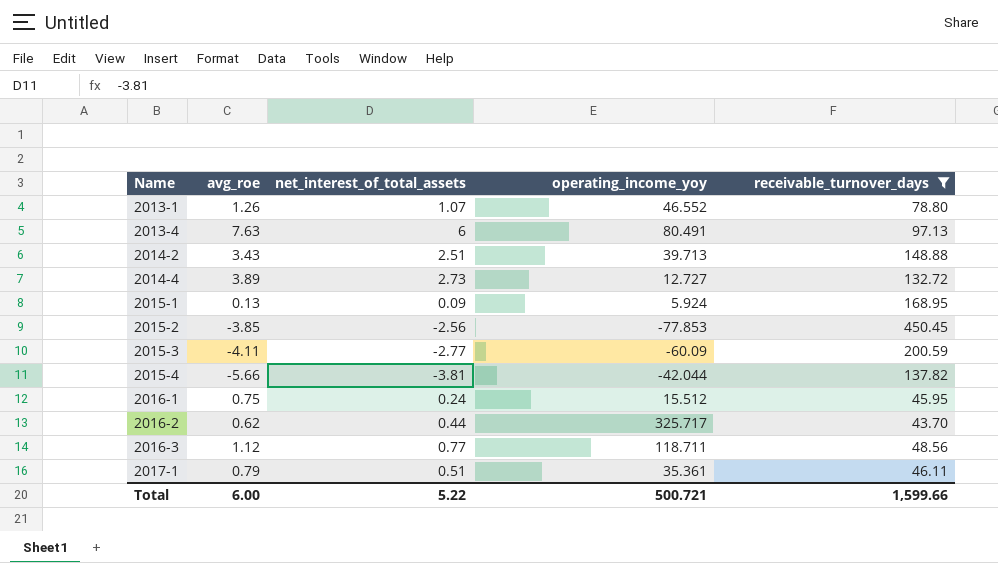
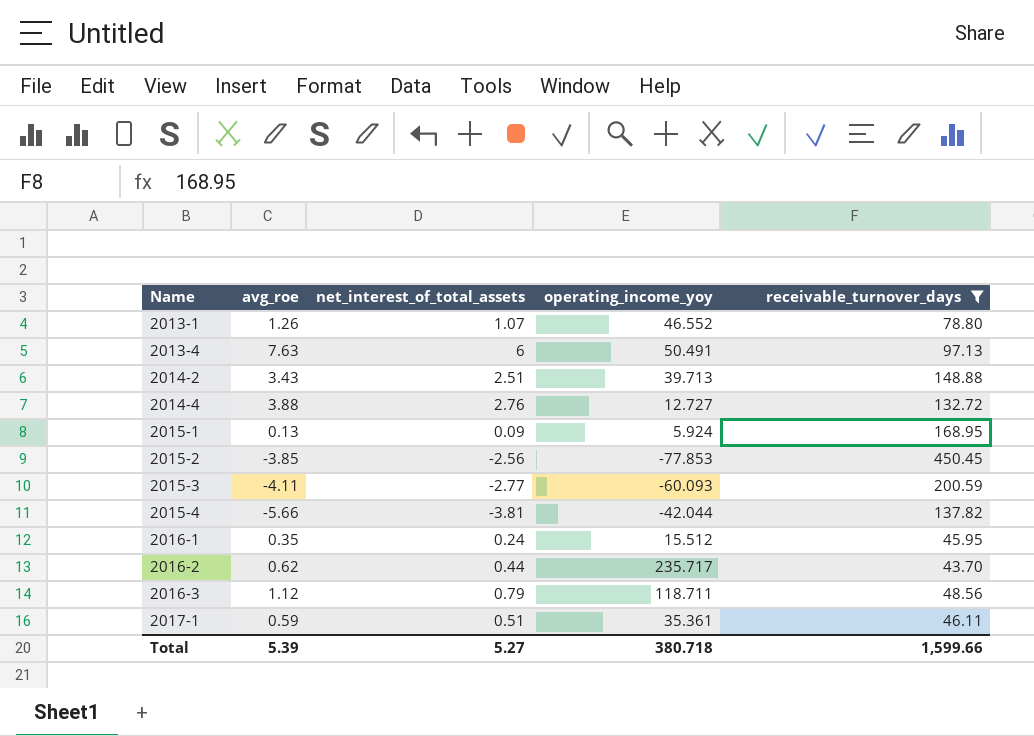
2013-4 | operating_income_yoy: 80.491 -> 50.491
2014-4 | avg_roe: 3.89 -> 3.88
2014-4 | net_interest_of_total_assets: 2.73 -> 2.76
2015-3 | operating_income_yoy: -60.09 -> -60.093
2016-1 | avg_roe: 0.75 -> 0.35
2016-2 | operating_income_yoy: 325.717 -> 235.717
2016-3 | net_interest_of_total_assets: 0.77 -> 0.79
2017-1 | avg_roe: 0.79 -> 0.59
Total | avg_roe: 6.00 -> 5.39
Total | net_interest_of_total_assets: 5.22 -> 5.27
Total | operating_income_yoy: 500.721 -> 380.718

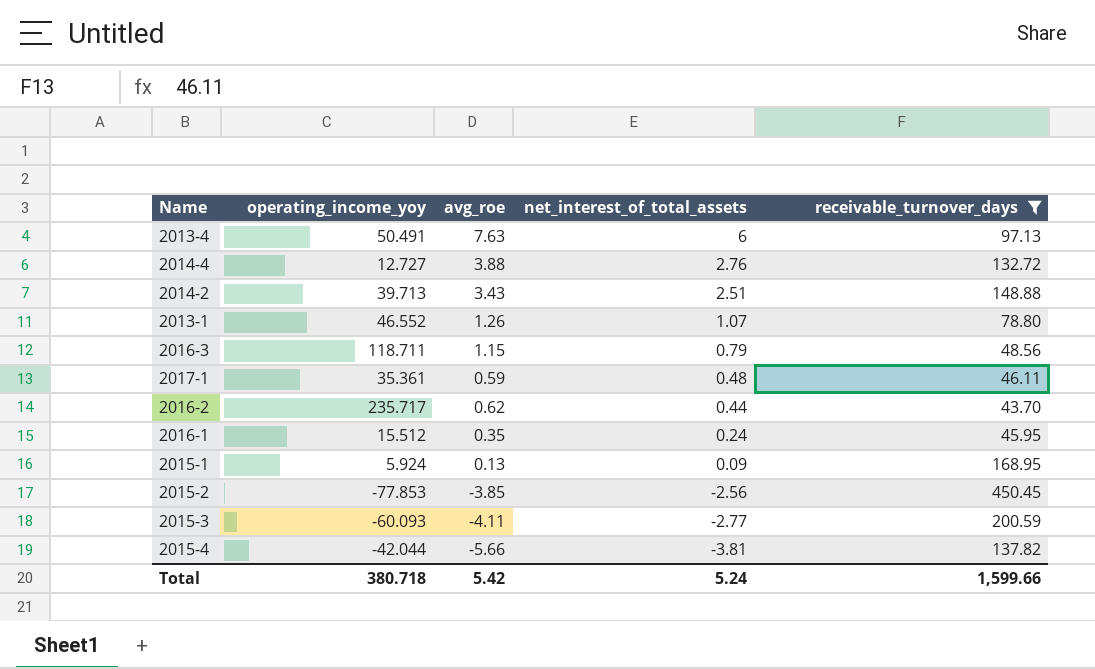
row order: Name ascending -> net_interest_of_total_assets descending
column operating_income_yoy | position: 4 -> 2
2016-3 | avg_roe: 1.12 -> 1.15
2017-1 | net_interest_of_total_assets: 0.51 -> 0.48
Total | avg_roe: 5.39 -> 5.42
Total | net_interest_of_total_assets: 5.27 -> 5.24

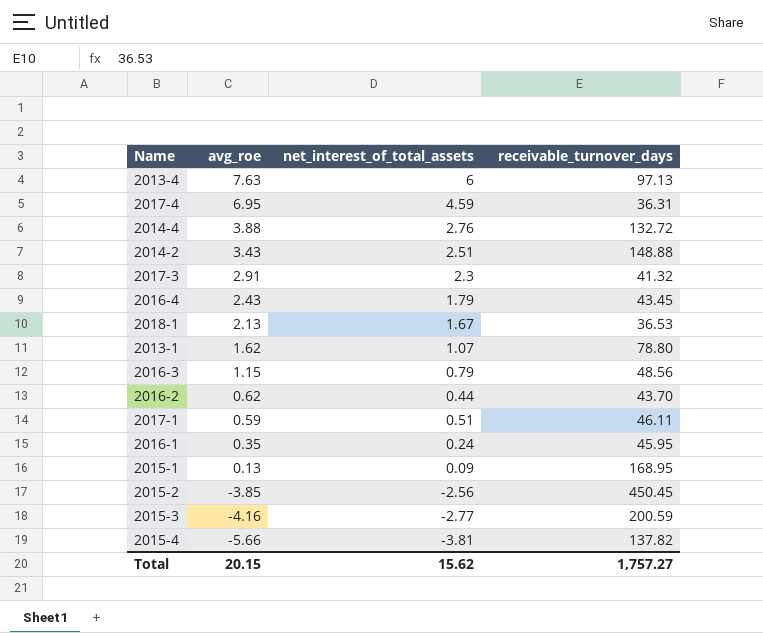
filter: receivable_turnover_days >= 43.70 -> none
row order: net_interest_of_total_assets descending -> avg_roe descending
column operating_income_yoy | position: 2 -> none
2013-1 | avg_roe: 1.26 -> 1.62
2017-1 | net_interest_of_total_assets: 0.48 -> 0.51
2015-3 | avg_roe: -4.11 -> -4.16
Total | avg_roe: 5.42 -> 20.15
Total | net_interest_of_total_assets: 5.24 -> 15.62
Total | receivable_turnover_days: 1,599.66 -> 1,757.27

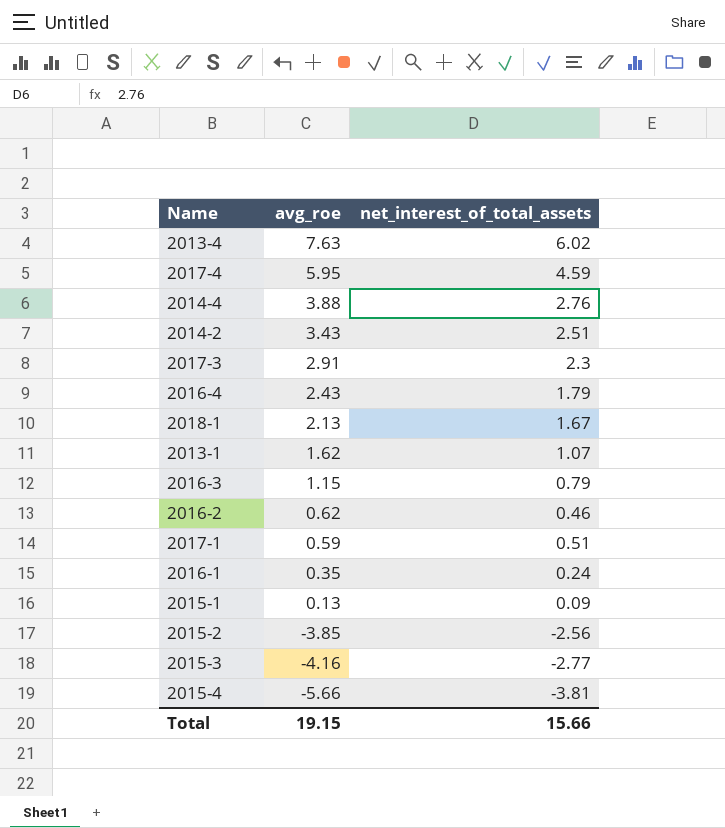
column receivable_turnover_days | position: 4 -> none
2013-4 | net_interest_of_total_assets: 6 -> 6.02
2017-4 | avg_roe: 6.95 -> 5.95
2016-2 | net_interest_of_total_assets: 0.44 -> 0.46
Total | avg_roe: 20.15 -> 19.15
Total | net_interest_of_total_assets: 15.62 -> 15.66

